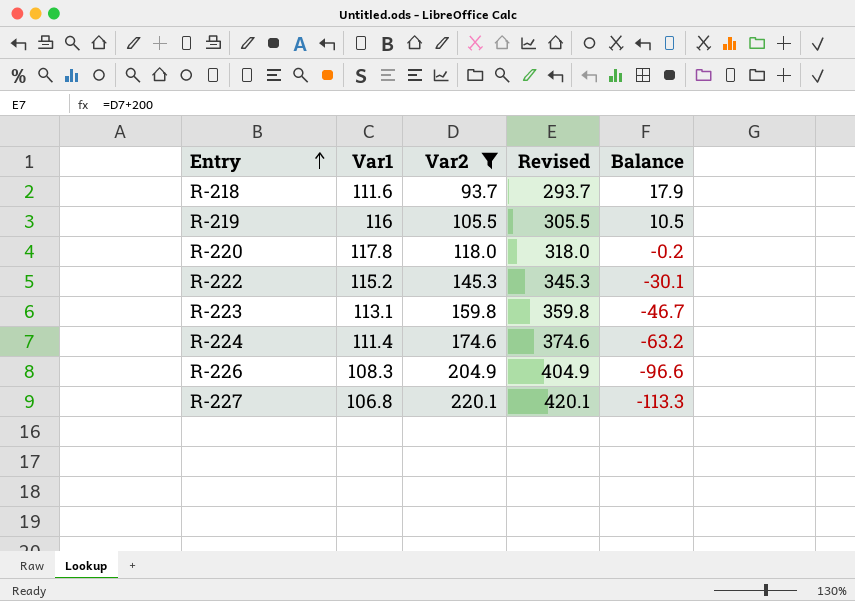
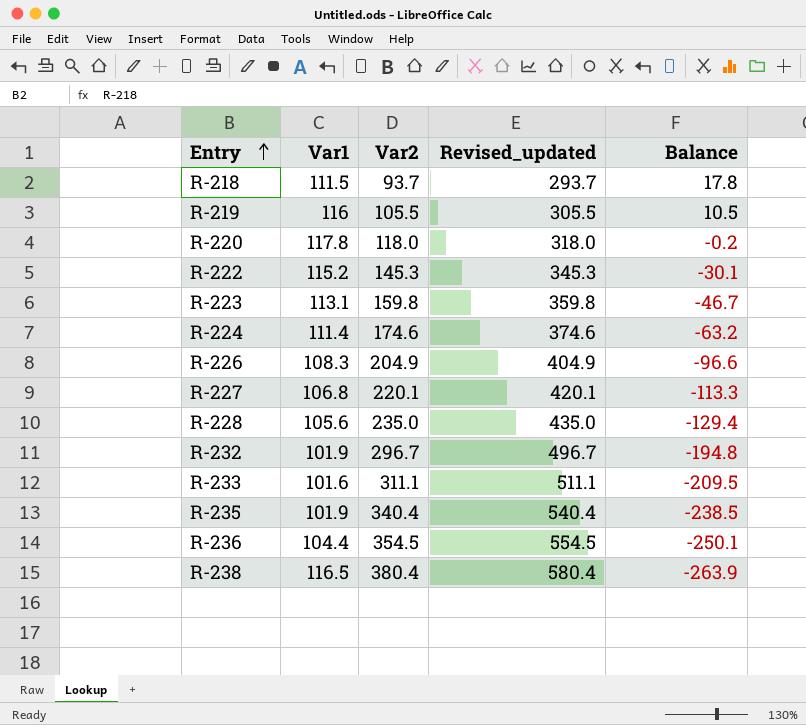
filter: Var2 <= 220.1 -> none
column name: Revised -> Revised_updated
R-218 | Var1: 111.6 -> 111.5
R-218 | Balance: 17.9 -> 17.8

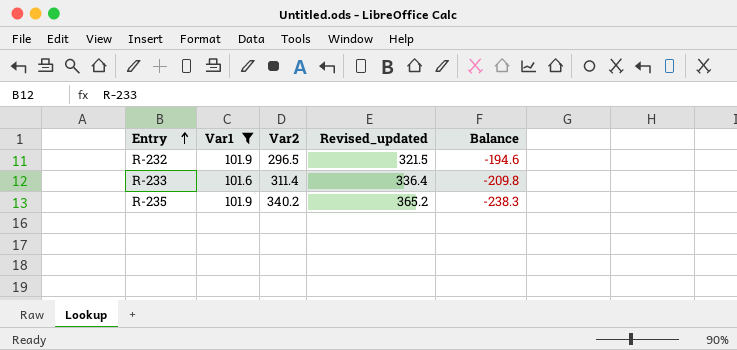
filter: none -> Var1 <= 101.9
column Revised_updated | formula: [Var2] + 200 -> [Var2] + 25
R-232 | Var2: 296.7 -> 296.5
R-232 | Balance: -194.8 -> -194.6
R-233 | Var2: 311.1 -> 311.4
R-233 | Balance: -209.5 -> -209.8
R-235 | Var2: 340.4 -> 340.2
R-235 | Balance: -238.5 -> -238.3

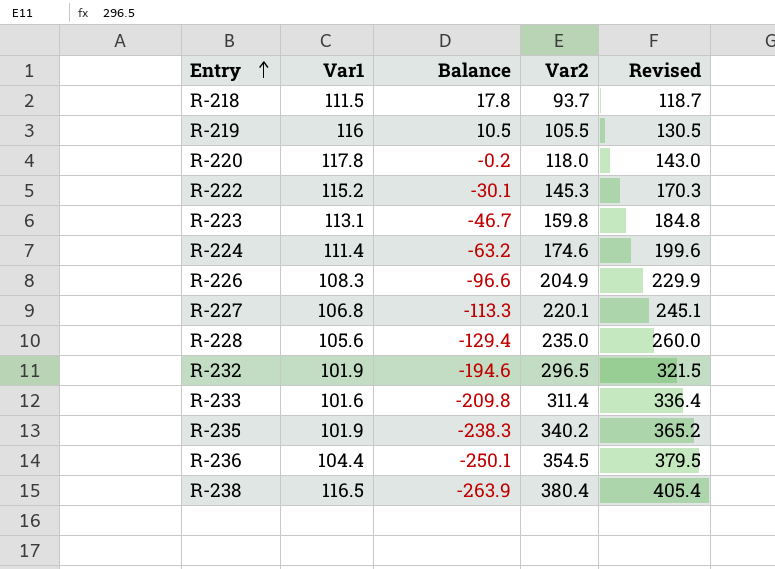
filter: Var1 <= 101.9 -> none
column Balance | position: 5 -> 3
column name: Revised_updated -> Revised

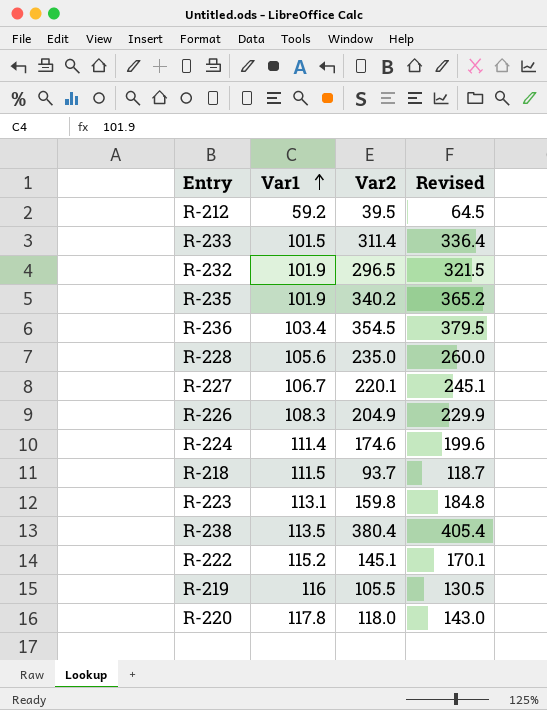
row order: Entry ascending -> Var1 ascending
column Balance | formula: [Var1] - [Var2] -> none
row R-212: none -> 59.2 | 39.5 | 64.5
R-233 | Var1: 101.6 -> 101.5
R-236 | Var1: 104.4 -> 103.4
R-227 | Var1: 106.8 -> 106.7
R-238 | Var1: 116.5 -> 113.5
R-222 | Var2: 145.3 -> 145.1
R-222 | Revised: 170.3 -> 170.1

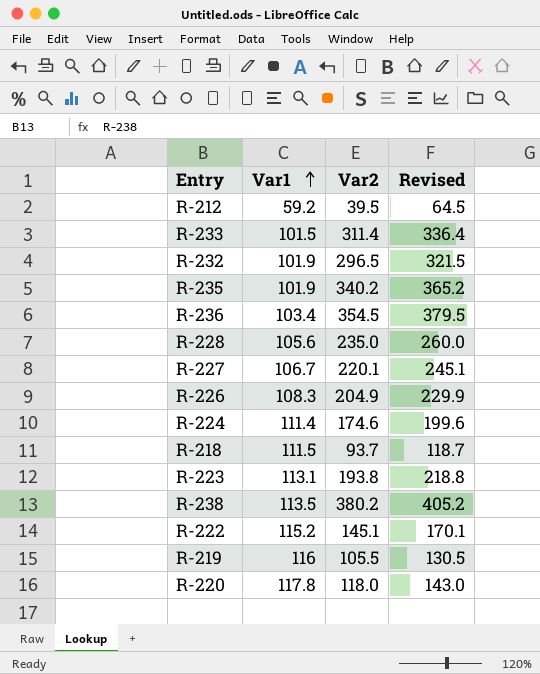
R-223 | Var2: 159.8 -> 193.8
R-223 | Revised: 184.8 -> 218.8
R-238 | Var2: 380.4 -> 380.2
R-238 | Revised: 405.4 -> 405.2

